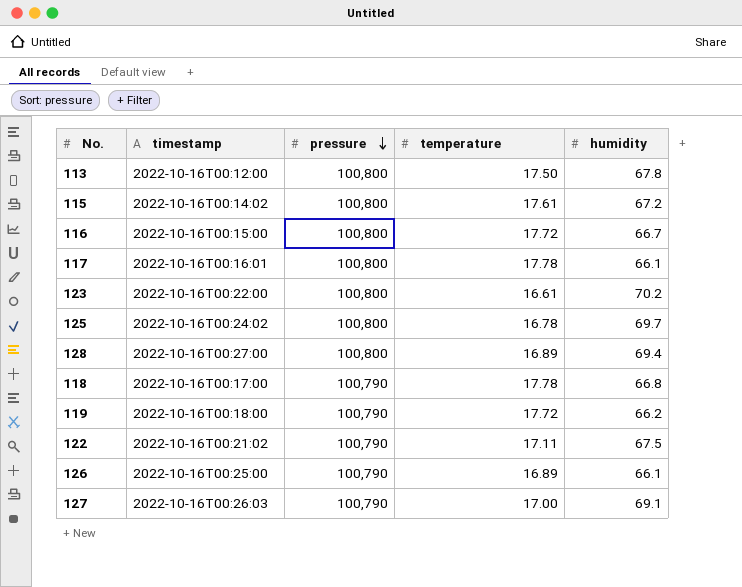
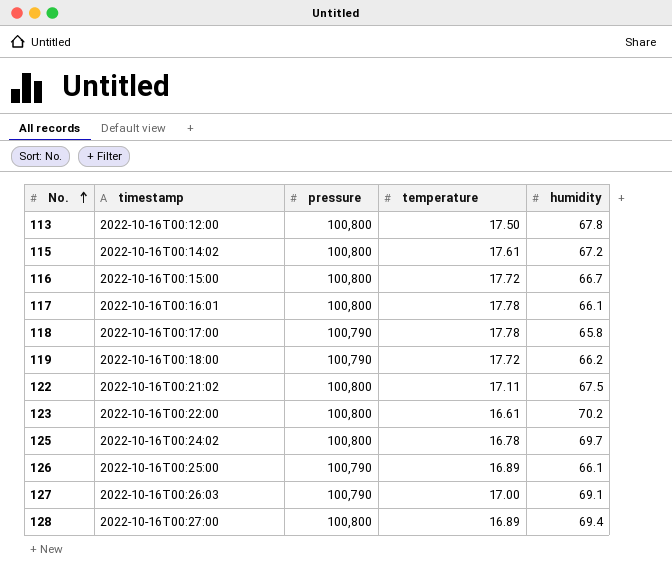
row order: pressure descending -> No. ascending
118 | humidity: 66.8 -> 65.8
122 | pressure: 100,790 -> 100,800

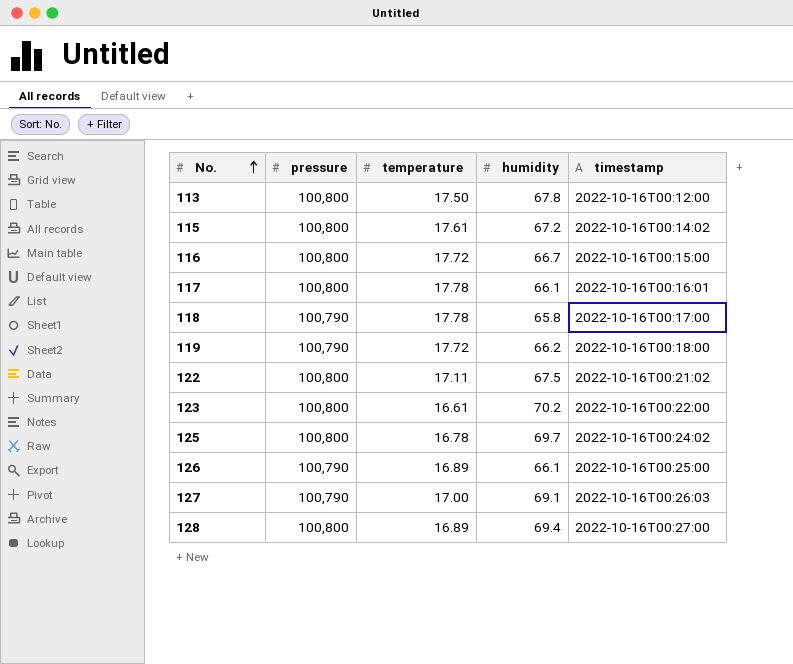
column timestamp | position: 2 -> 5

